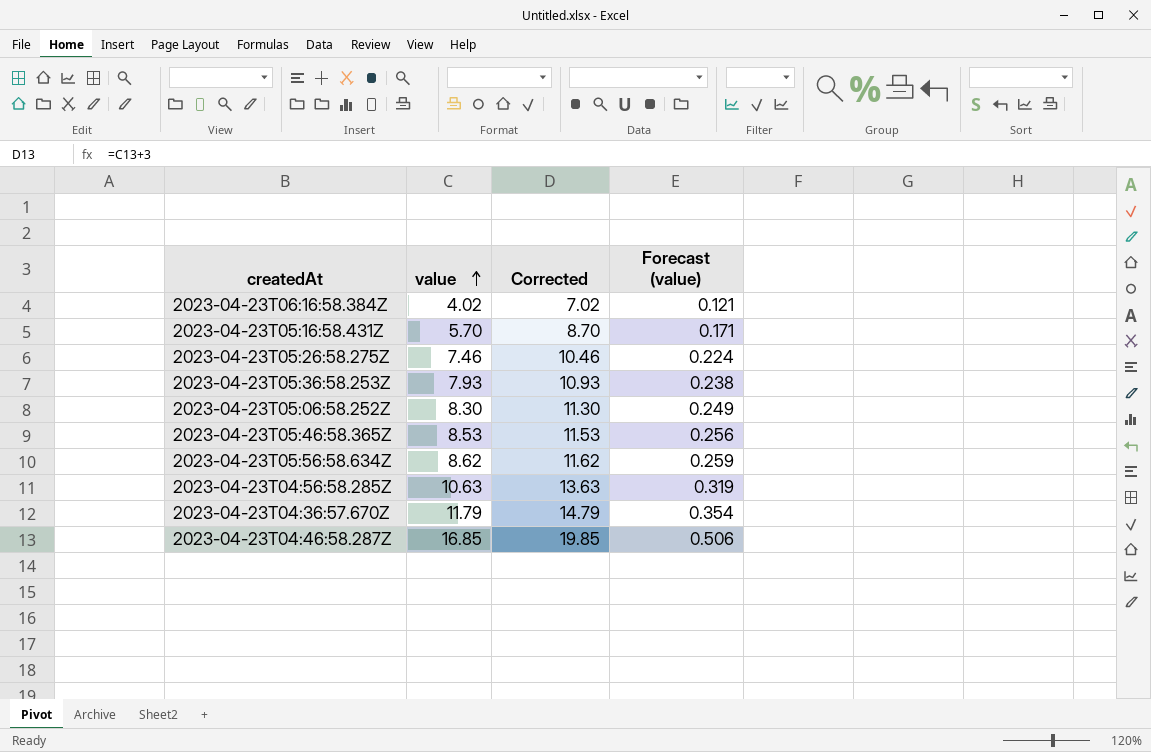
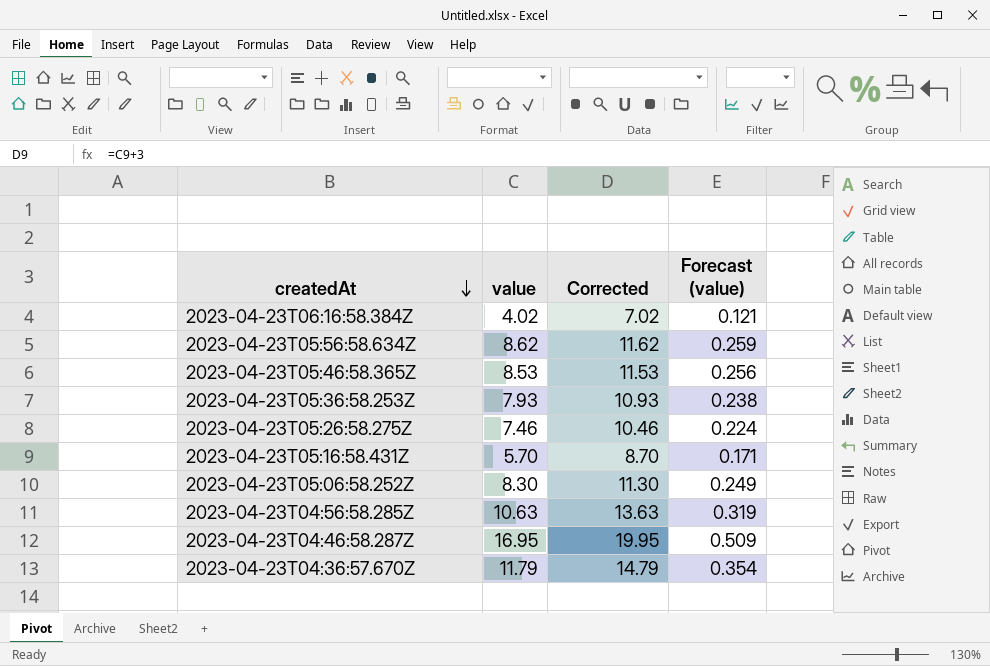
row order: value ascending -> createdAt descending
2023-04-23T04:46:58.287Z | value: 16.85 -> 16.95
2023-04-23T04:46:58.287Z | Corrected: 19.85 -> 19.95
2023-04-23T04:46:58.287Z | Forecast (value): 0.506 -> 0.509

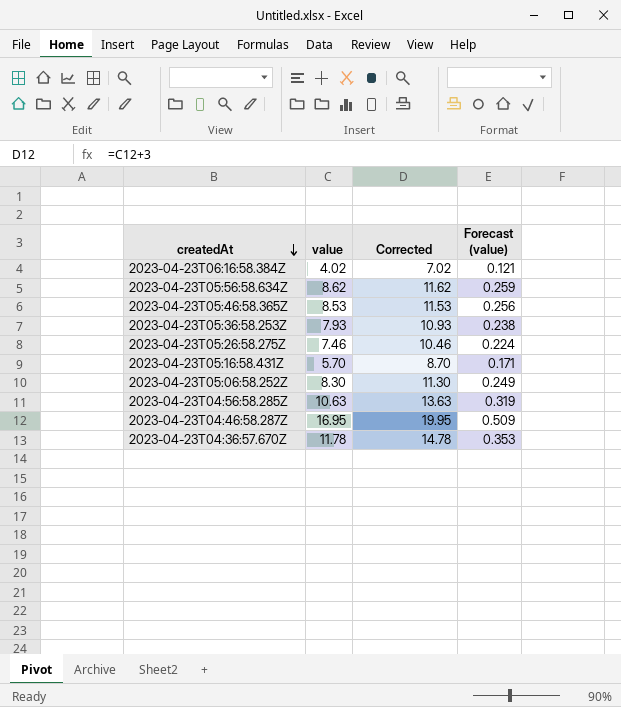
2023-04-23T04:36:57.670Z | value: 11.79 -> 11.78
2023-04-23T04:36:57.670Z | Corrected: 14.79 -> 14.78
2023-04-23T04:36:57.670Z | Forecast (value): 0.354 -> 0.353

